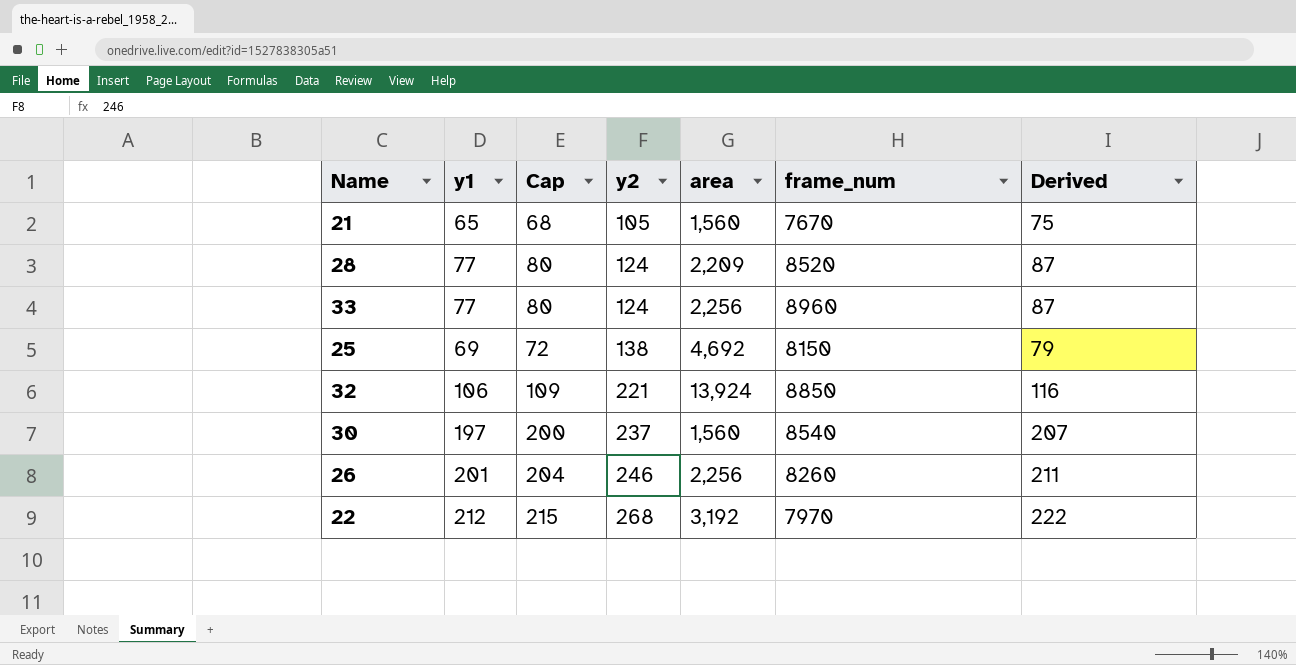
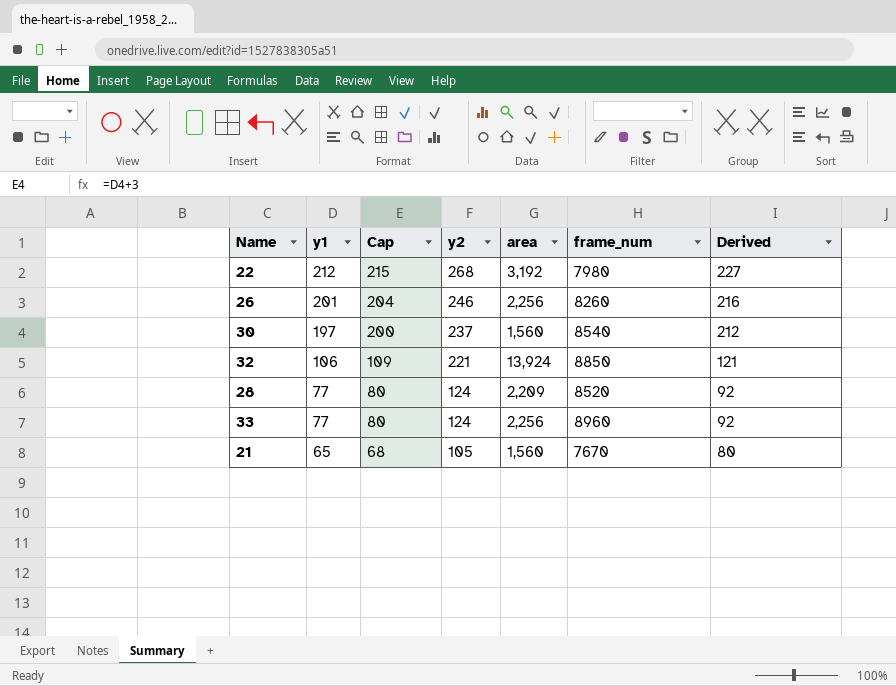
row order: y2 ascending -> y1 descending
column Derived | formula: [y1] + 10 -> [y1] + 15
row 25: 69 | 72 | 138 | 4,692 | 8150 | 79 -> none
22 | frame_num: 7970 -> 7980

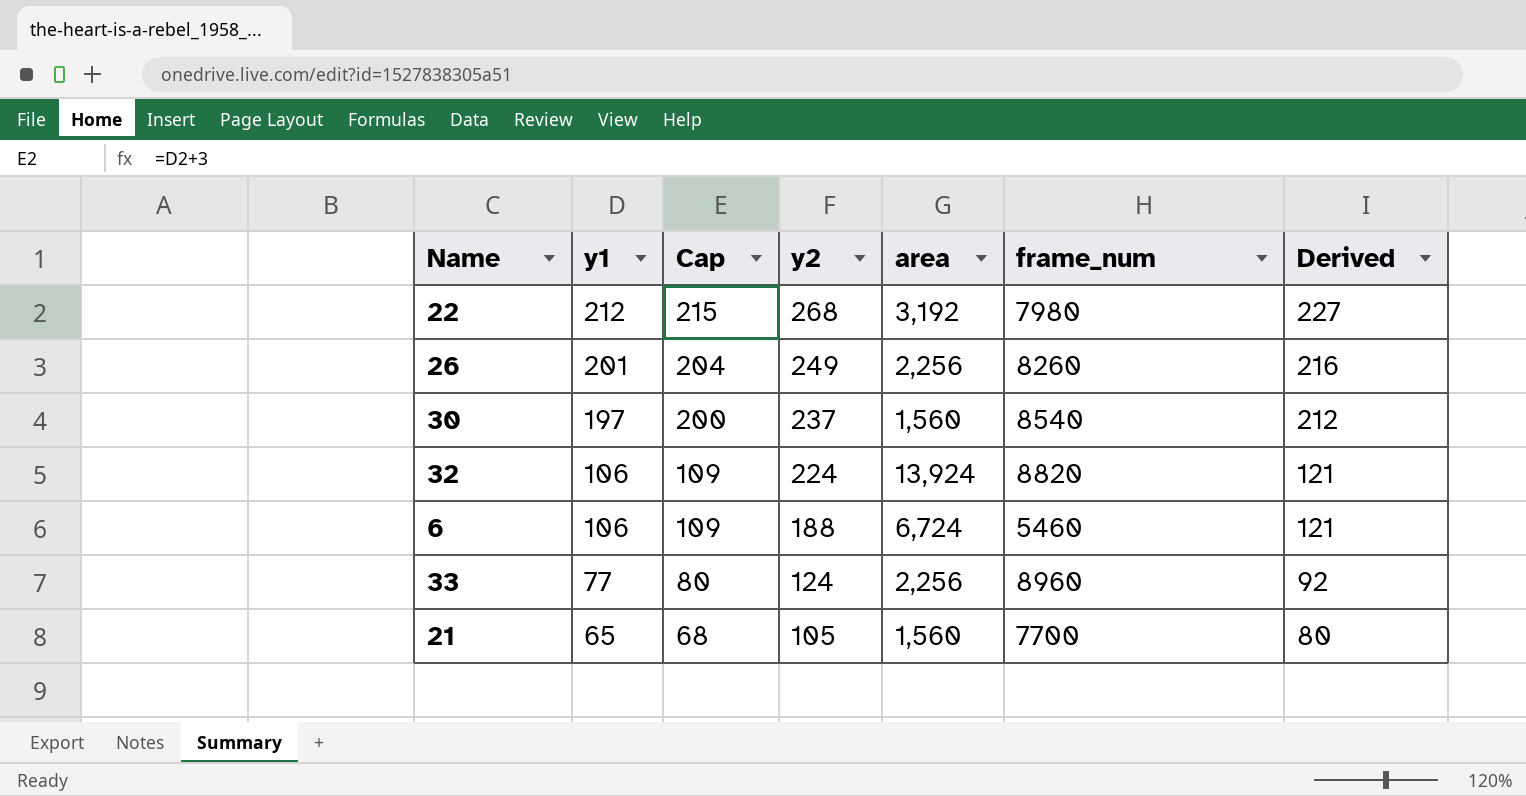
row 28: 77 | 80 | 124 | 2,209 | 8520 | 92 -> none
26 | y2: 246 -> 249
32 | y2: 221 -> 224
32 | frame_num: 8850 -> 8820
row 6: none -> 106 | 109 | 188 | 6,724 | 5460 | 121
21 | frame_num: 7670 -> 7700

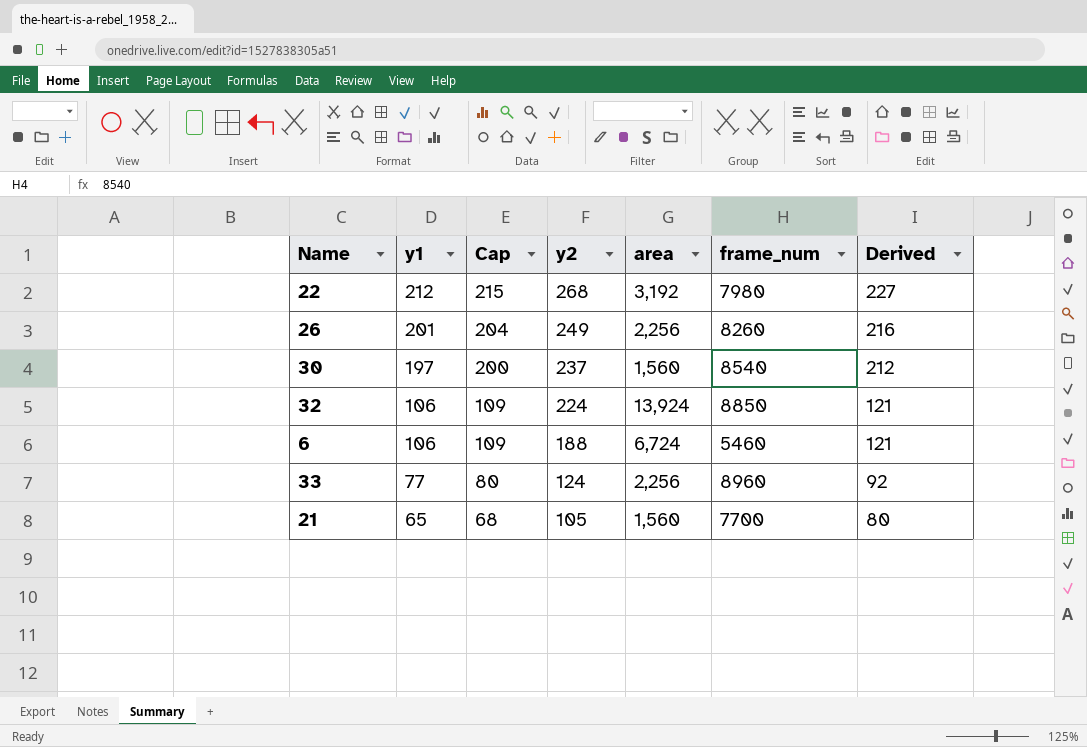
32 | frame_num: 8820 -> 8850

